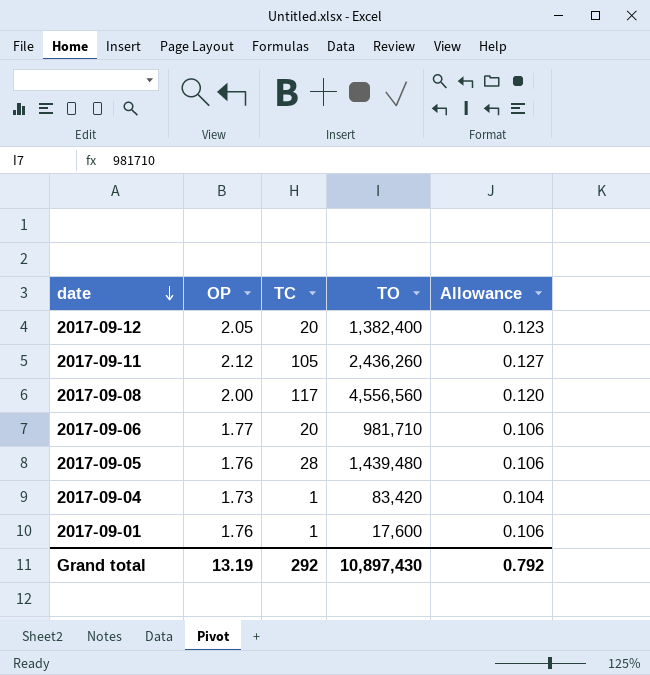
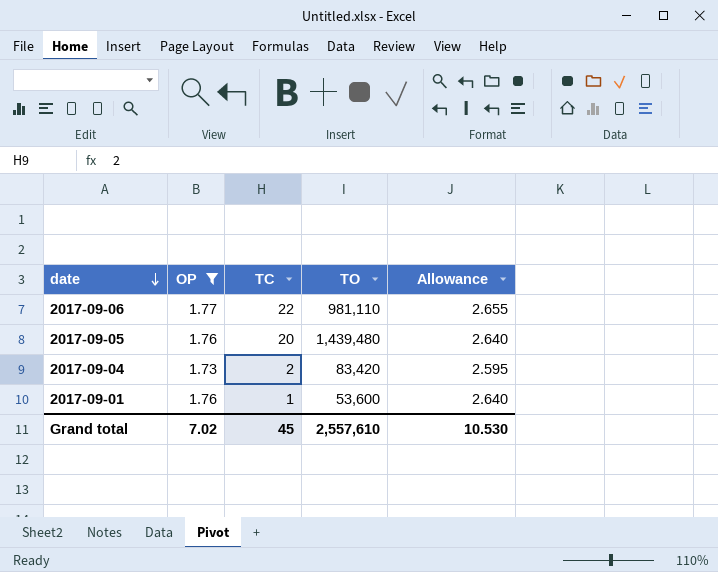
filter: none -> OP <= 1.77
column Allowance | formula: [OP] * 0.06 -> [OP] * 1.5
2017-09-06 | TC: 20 -> 22
2017-09-06 | TO: 981,710 -> 981,110
2017-09-05 | TC: 28 -> 20
2017-09-04 | TC: 1 -> 2
2017-09-01 | TO: 17,600 -> 53,600
Grand total | OP: 13.19 -> 7.02
Grand total | TC: 292 -> 45
Grand total | TO: 10,897,430 -> 2,557,610
Grand total | Allowance: 0.792 -> 10.530

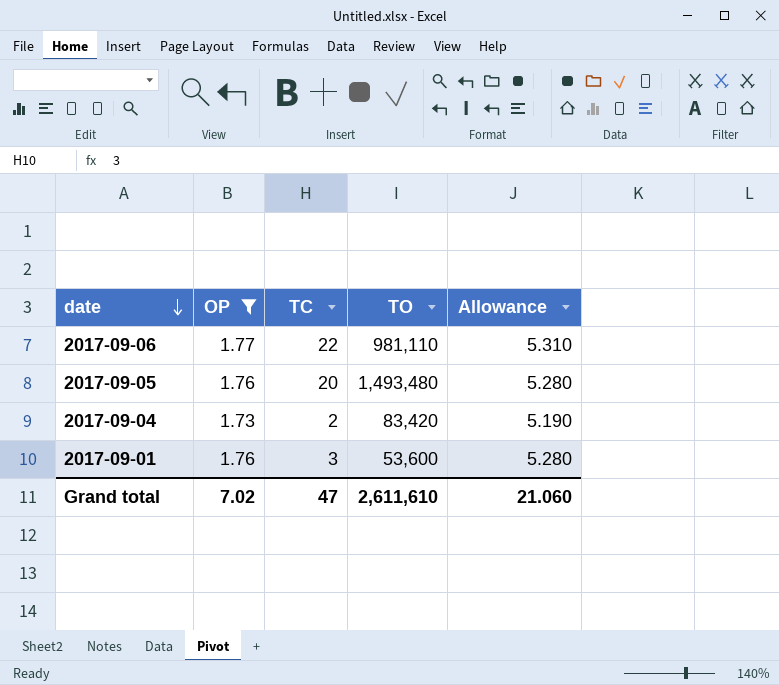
column Allowance | formula: [OP] * 1.5 -> [OP] * 3
2017-09-05 | TO: 1,439,480 -> 1,493,480
2017-09-01 | TC: 1 -> 3
Grand total | TC: 45 -> 47
Grand total | TO: 2,557,610 -> 2,611,610
Grand total | Allowance: 10.530 -> 21.060

